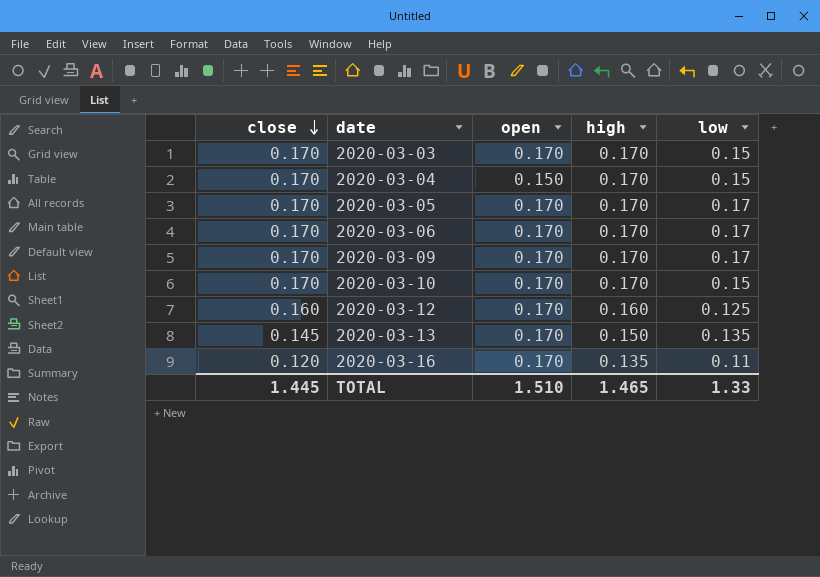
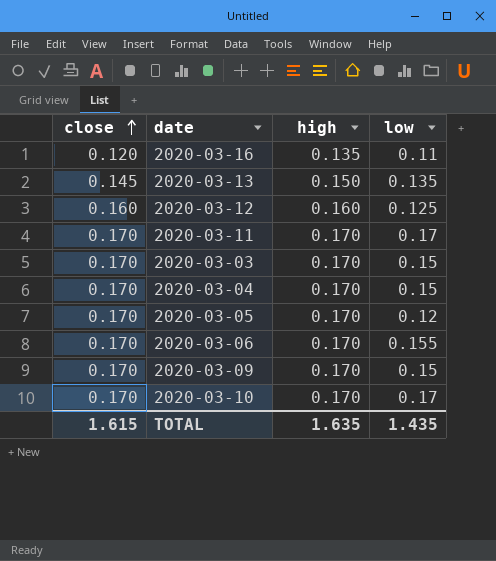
row order: close descending -> close ascending
column open | position: 3 -> none
row 2020-03-11: none -> 0.170 | 0.170 | 0.17
2020-03-05 | low: 0.17 -> 0.12
2020-03-06 | low: 0.17 -> 0.155
2020-03-09 | low: 0.17 -> 0.15
2020-03-10 | low: 0.15 -> 0.17
TOTAL | close: 1.445 -> 1.615
TOTAL | high: 1.465 -> 1.635
TOTAL | low: 1.33 -> 1.435

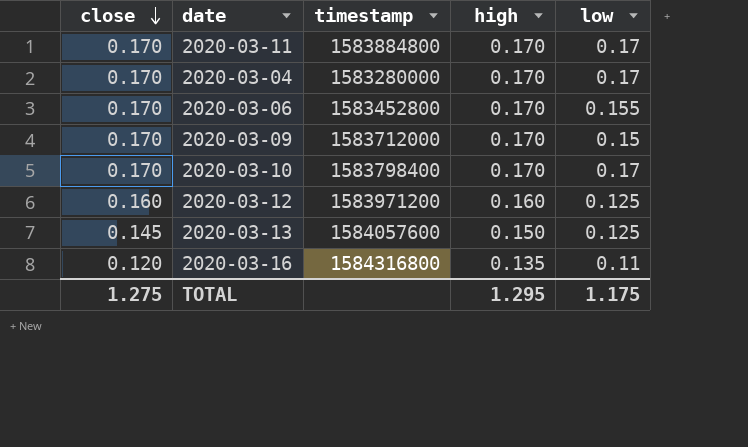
row order: close ascending -> close descending
column timestamp | position: none -> 3
row 2020-03-03: 0.170 | 0.170 | 0.15 -> none
row 2020-03-05: 0.170 | 0.170 | 0.12 -> none
2020-03-04 | low: 0.15 -> 0.17
2020-03-13 | low: 0.135 -> 0.125
TOTAL | close: 1.615 -> 1.275
TOTAL | high: 1.635 -> 1.295
TOTAL | low: 1.435 -> 1.175

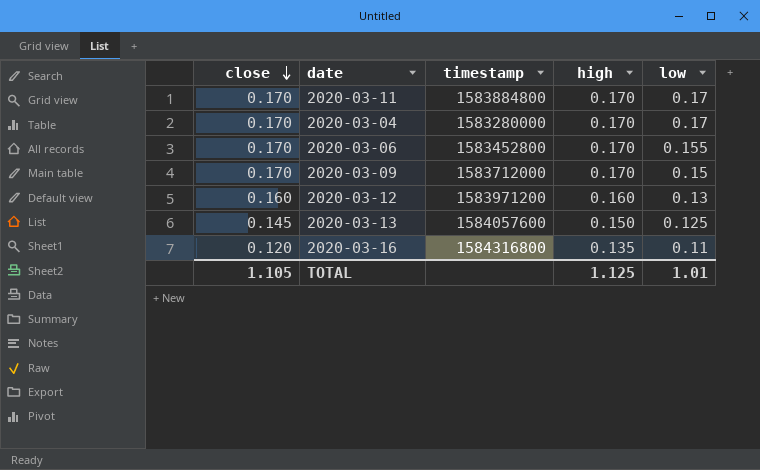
row 2020-03-10: 0.170 | 1583798400 | 0.170 | 0.17 -> none
2020-03-12 | low: 0.125 -> 0.13
TOTAL | close: 1.275 -> 1.105
TOTAL | high: 1.295 -> 1.125
TOTAL | low: 1.175 -> 1.01

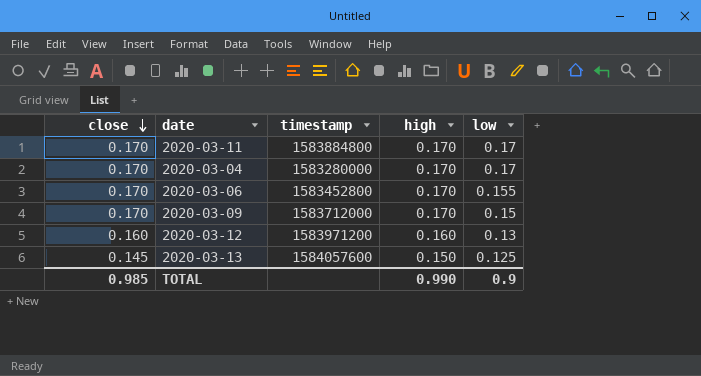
row 2020-03-16: 0.120 | 1584316800 | 0.135 | 0.11 -> none
TOTAL | close: 1.105 -> 0.985
TOTAL | high: 1.125 -> 0.990
TOTAL | low: 1.01 -> 0.9

